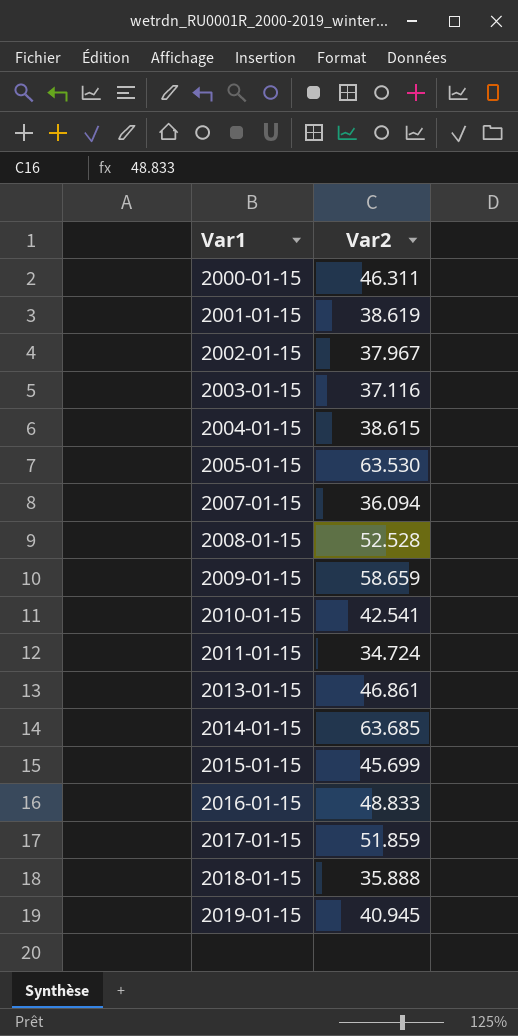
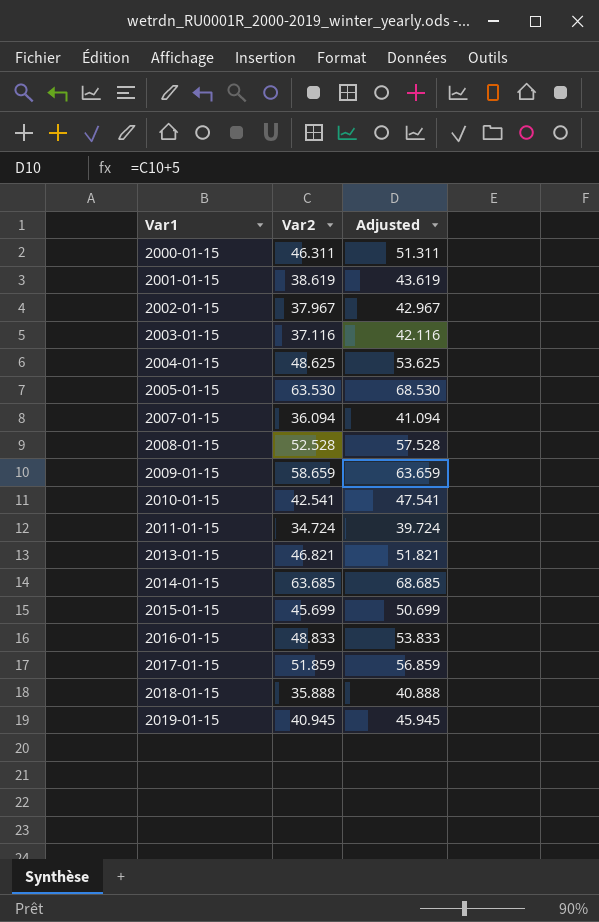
column Adjusted | formula: none -> [Var2] + 5
2004-01-15 | Var2: 38.615 -> 48.625
2013-01-15 | Var2: 46.861 -> 46.821

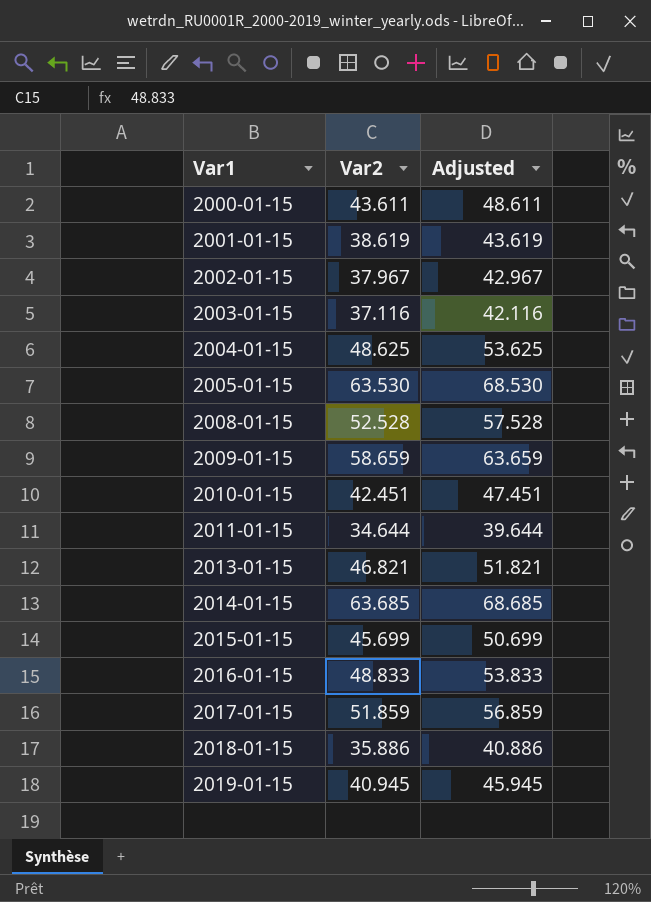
row 2007-01-15: 36.094 | 41.094 -> none
2000-01-15 | Var2: 46.311 -> 43.611
2000-01-15 | Adjusted: 51.311 -> 48.611
2010-01-15 | Var2: 42.541 -> 42.451
2010-01-15 | Adjusted: 47.541 -> 47.451
2011-01-15 | Var2: 34.724 -> 34.644
2011-01-15 | Adjusted: 39.724 -> 39.644
2018-01-15 | Var2: 35.888 -> 35.886
2018-01-15 | Adjusted: 40.888 -> 40.886

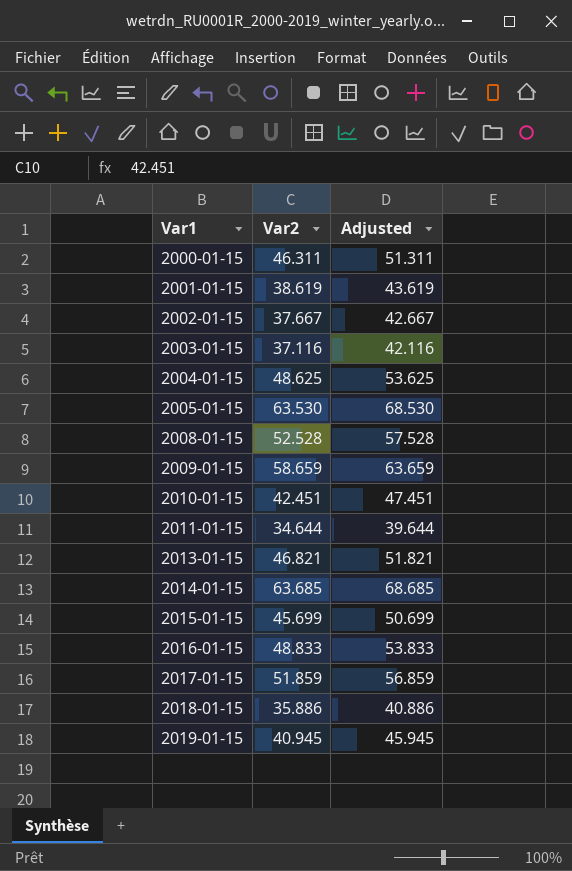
2000-01-15 | Var2: 43.611 -> 46.311
2000-01-15 | Adjusted: 48.611 -> 51.311
2002-01-15 | Var2: 37.967 -> 37.667
2002-01-15 | Adjusted: 42.967 -> 42.667

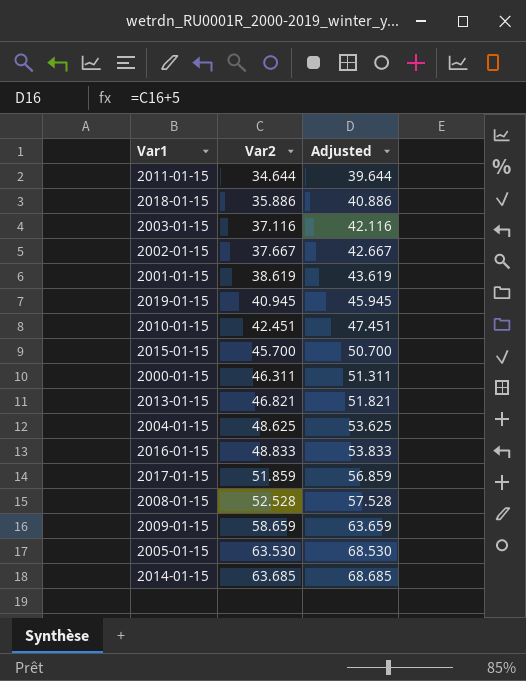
row order: Var1 ascending -> Var2 ascending
2015-01-15 | Var2: 45.699 -> 45.700
2015-01-15 | Adjusted: 50.699 -> 50.700

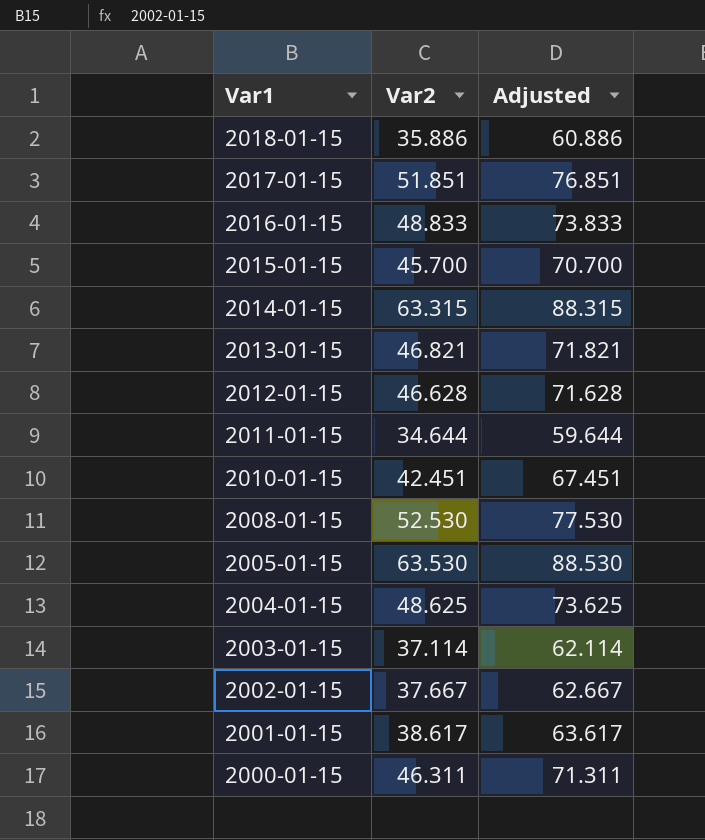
row order: Var2 ascending -> Var1 descending
column Adjusted | formula: [Var2] + 5 -> [Var2] + 25
row 2019-01-15: 40.945 | 45.945 -> none
row 2009-01-15: 58.659 | 63.659 -> none
2017-01-15 | Var2: 51.859 -> 51.851
2014-01-15 | Var2: 63.685 -> 63.315
row 2012-01-15: none -> 46.628 | 71.628
2008-01-15 | Var2: 52.528 -> 52.530
2003-01-15 | Var2: 37.116 -> 37.114
2001-01-15 | Var2: 38.619 -> 38.617

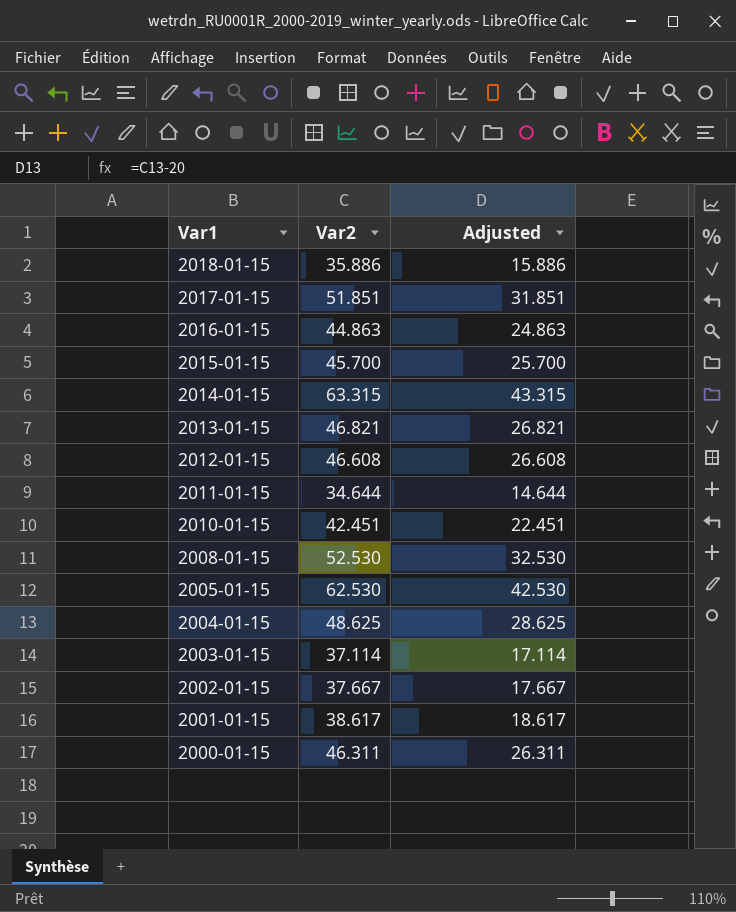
column Adjusted | formula: [Var2] + 25 -> [Var2] - 20
2016-01-15 | Var2: 48.833 -> 44.863
2012-01-15 | Var2: 46.628 -> 46.608
2005-01-15 | Var2: 63.530 -> 62.530

